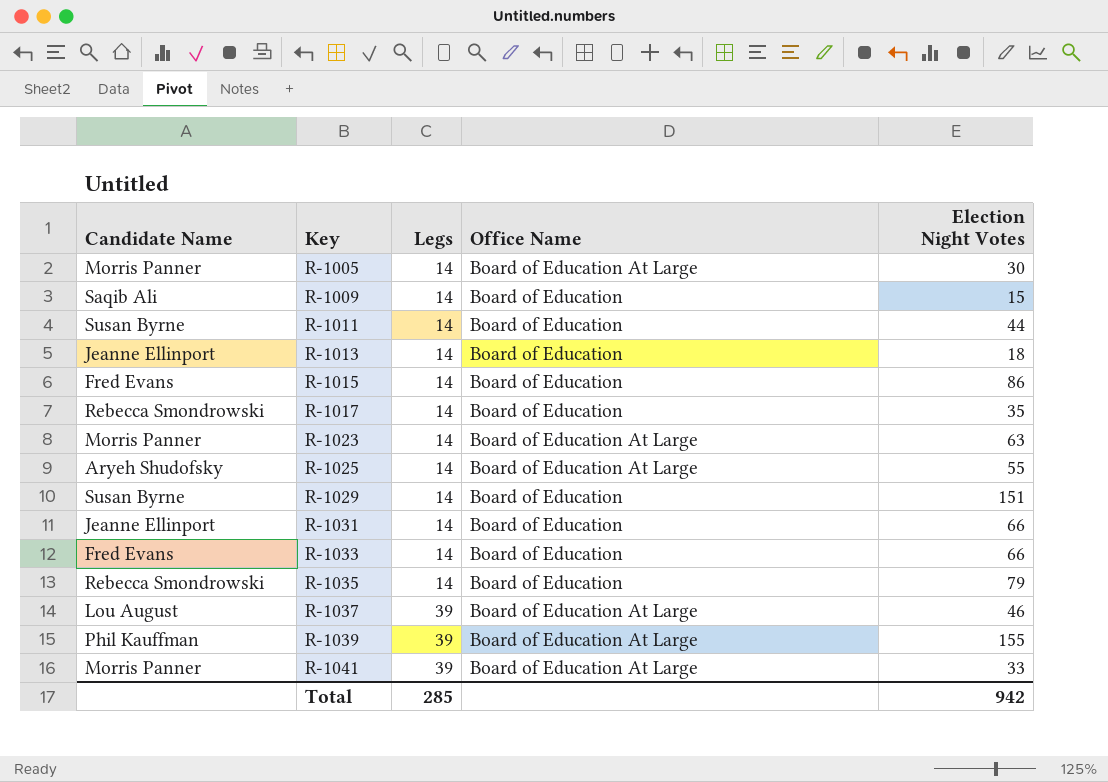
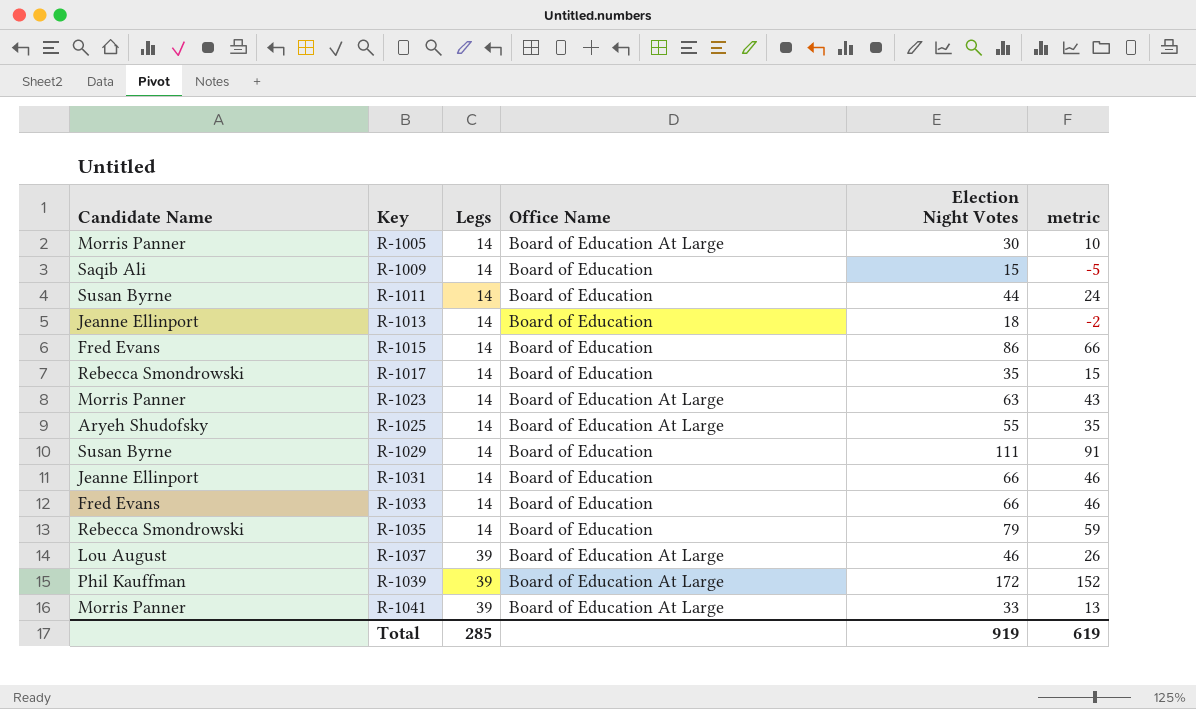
column metric | formula: none -> [Election Night Votes] - 20
R-1029 | Election Night Votes: 151 -> 111
R-1039 | Election Night Votes: 155 -> 172
Total | Election Night Votes: 942 -> 919

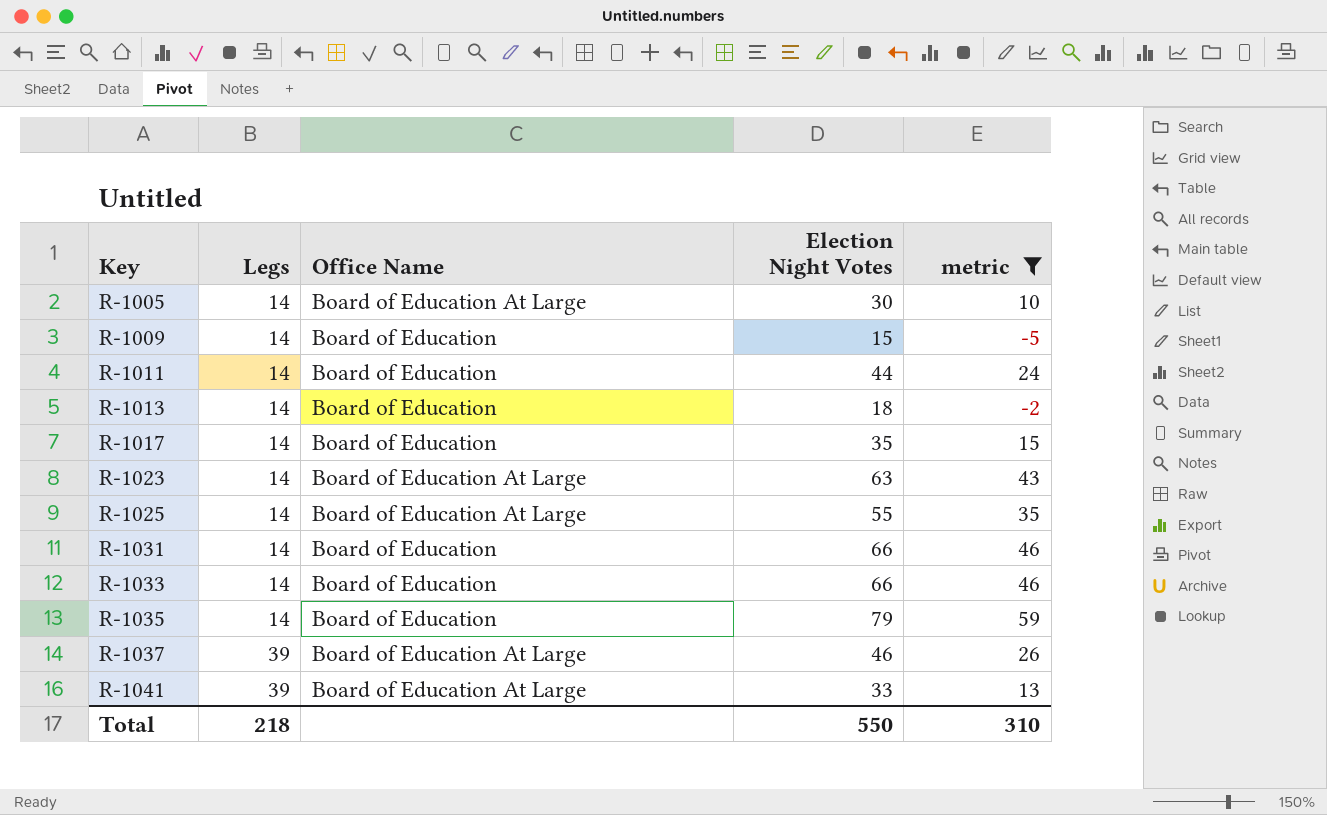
filter: none -> metric <= 59
column Candidate Name | position: 1 -> none
Total | Legs: 285 -> 218
Total | Election Night Votes: 919 -> 550
Total | metric: 619 -> 310

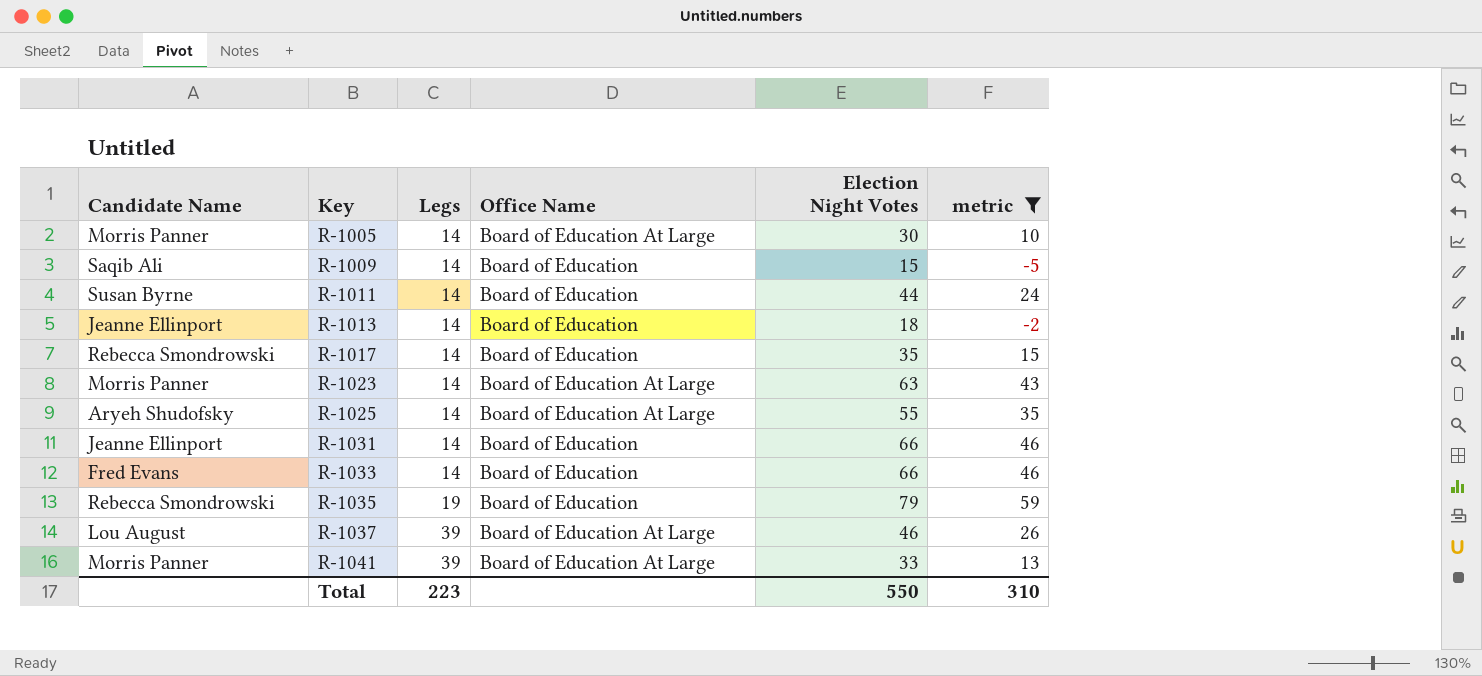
column Candidate Name | position: none -> 1
R-1035 | Legs: 14 -> 19
Total | Legs: 218 -> 223

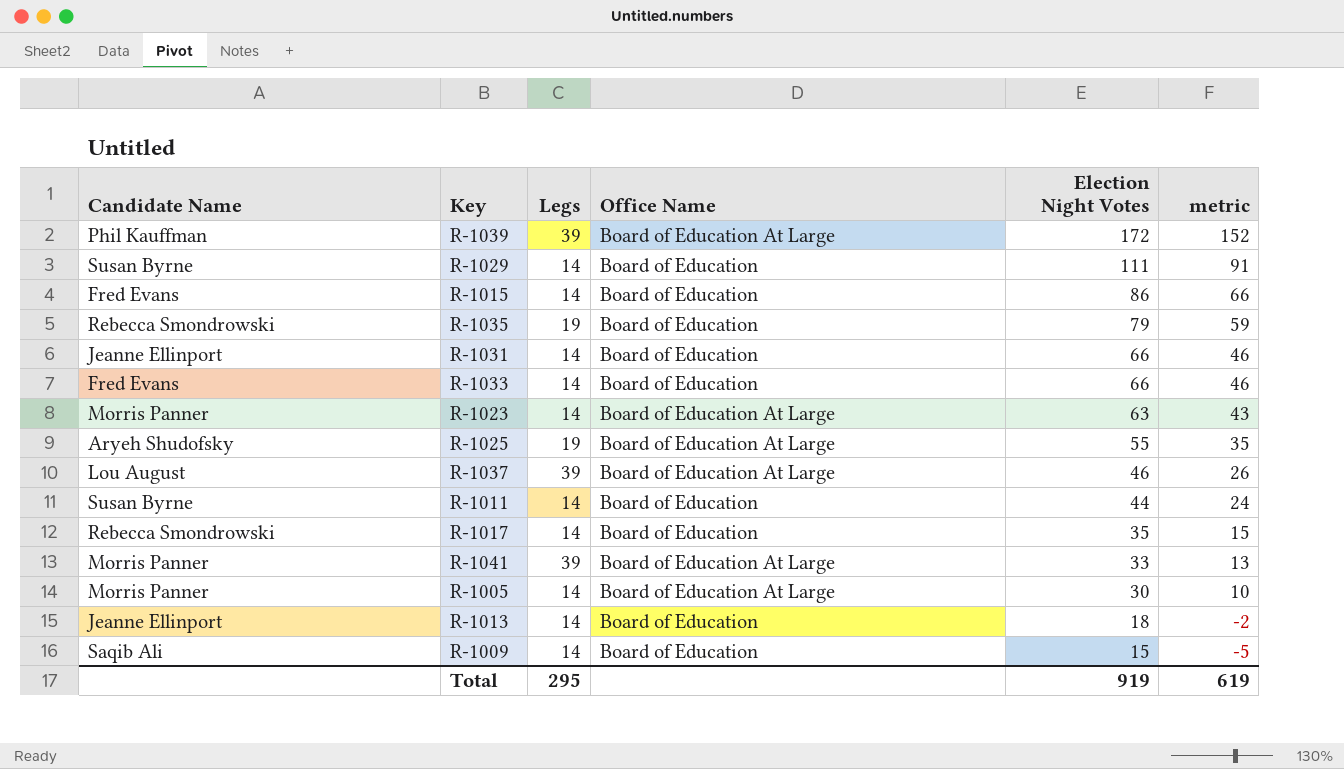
filter: metric <= 59 -> none
row order: Key ascending -> Election Night Votes descending
R-1025 | Legs: 14 -> 19
Total | Legs: 223 -> 295
Total | Election Night Votes: 550 -> 919
Total | metric: 310 -> 619

